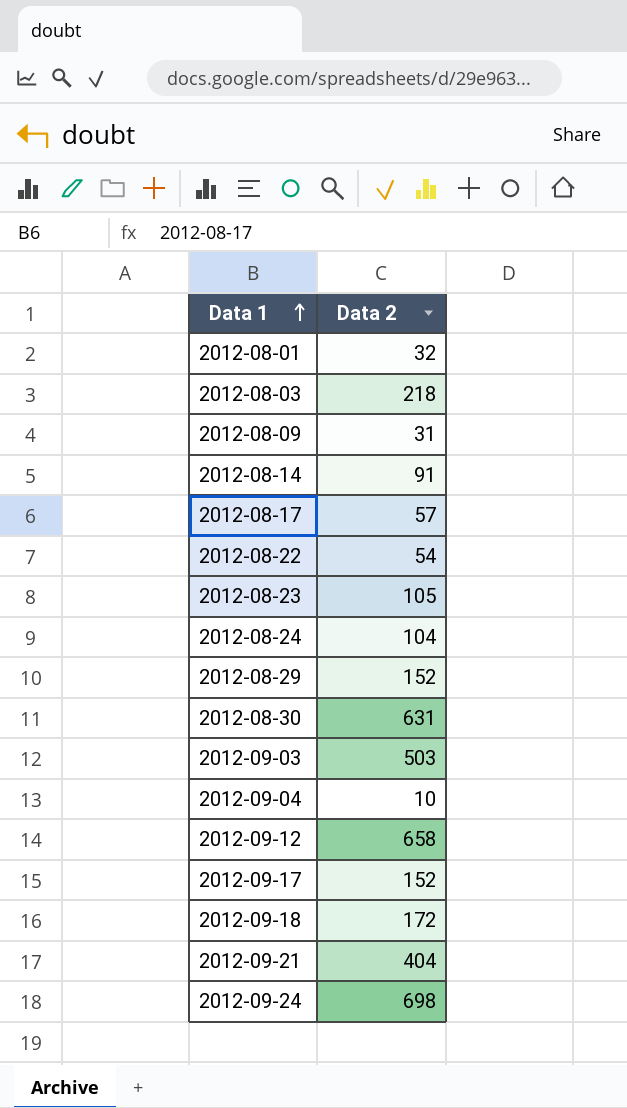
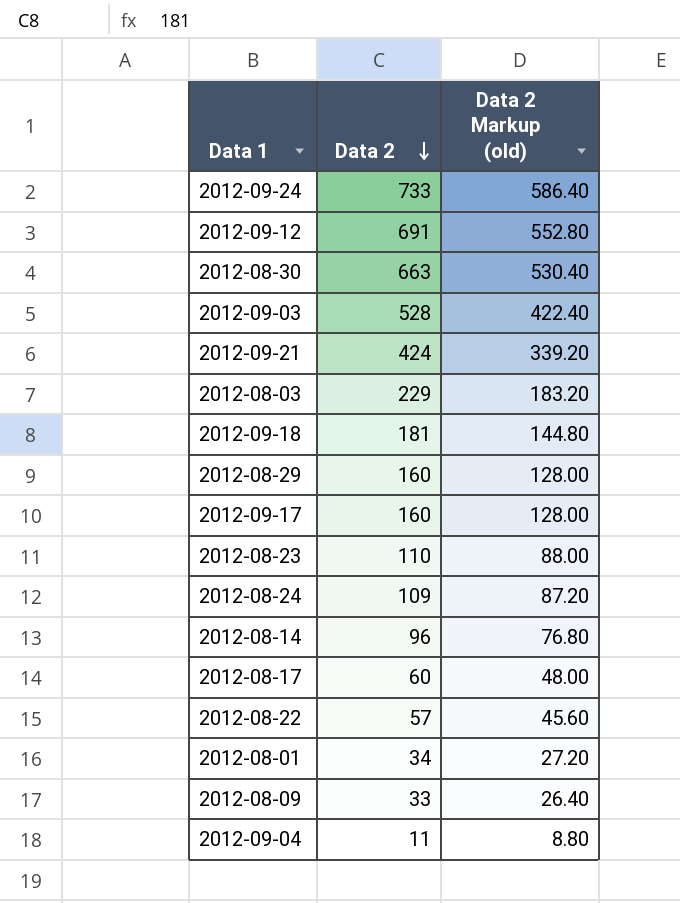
row order: Data 1 ascending -> Data 2 descending
column Data 2 Markup (old) | formula: none -> [Data 2] * 0.8
2012-09-24 | Data 2: 698 -> 733
2012-09-12 | Data 2: 658 -> 691
2012-08-30 | Data 2: 631 -> 663
2012-09-03 | Data 2: 503 -> 528
2012-09-21 | Data 2: 404 -> 424
2012-08-03 | Data 2: 218 -> 229
2012-09-18 | Data 2: 172 -> 181
2012-08-29 | Data 2: 152 -> 160
2012-09-17 | Data 2: 152 -> 160
2012-08-23 | Data 2: 105 -> 110
2012-08-24 | Data 2: 104 -> 109
2012-08-14 | Data 2: 91 -> 96
2012-08-17 | Data 2: 57 -> 60
2012-08-22 | Data 2: 54 -> 57
2012-08-01 | Data 2: 32 -> 34
2012-08-09 | Data 2: 31 -> 33
2012-09-04 | Data 2: 10 -> 11

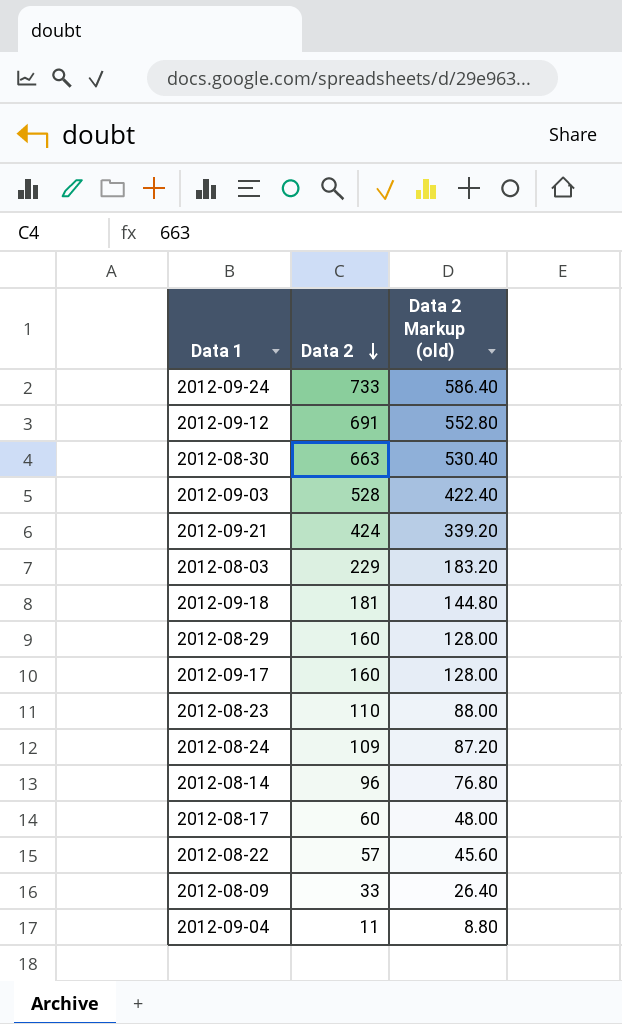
row 2012-08-01: 34 | 27.20 -> none

